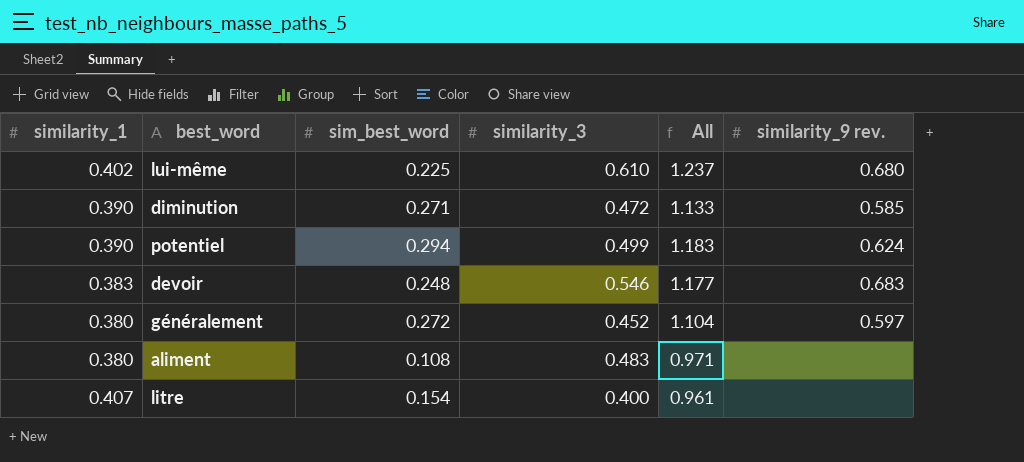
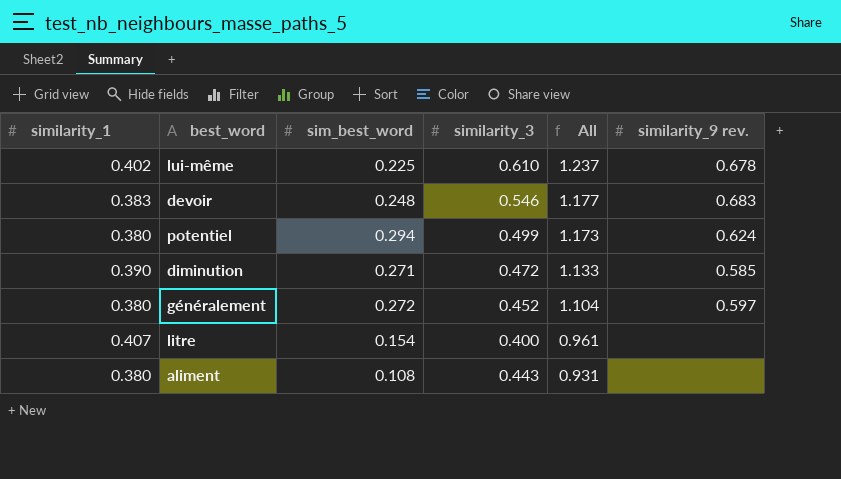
row order: none -> All descending
lui-même | similarity_9 rev.: 0.680 -> 0.678
potentiel | similarity_1: 0.390 -> 0.380
potentiel | All: 1.183 -> 1.173
aliment | similarity_3: 0.483 -> 0.443
aliment | All: 0.971 -> 0.931

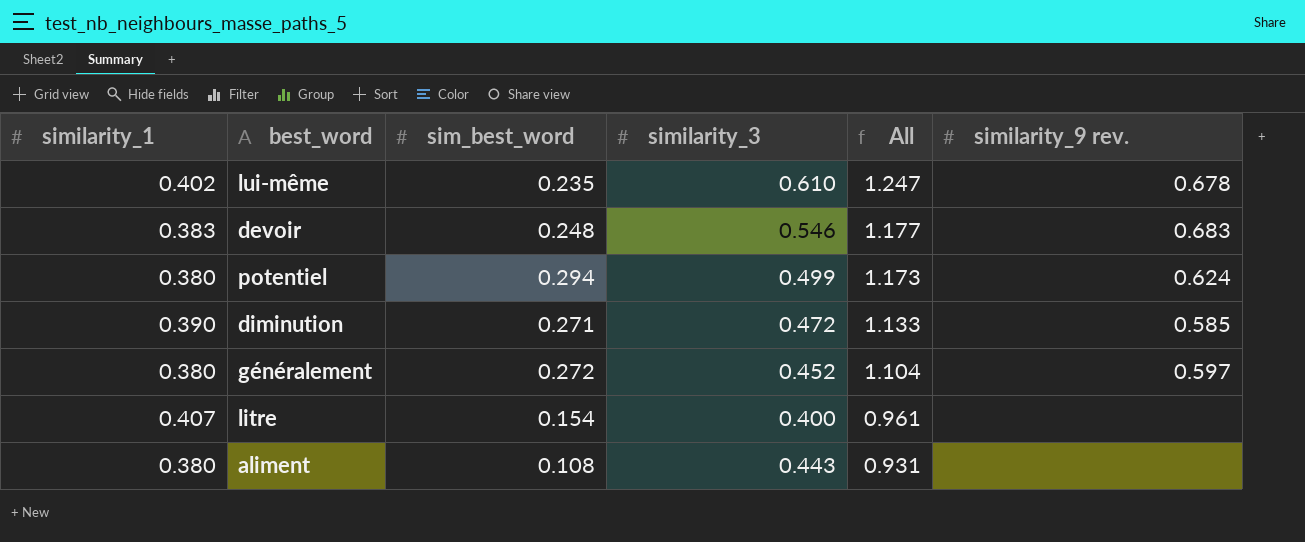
lui-même | sim_best_word: 0.225 -> 0.235
lui-même | All: 1.237 -> 1.247

